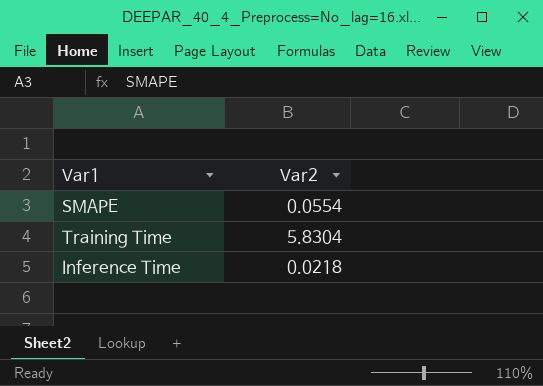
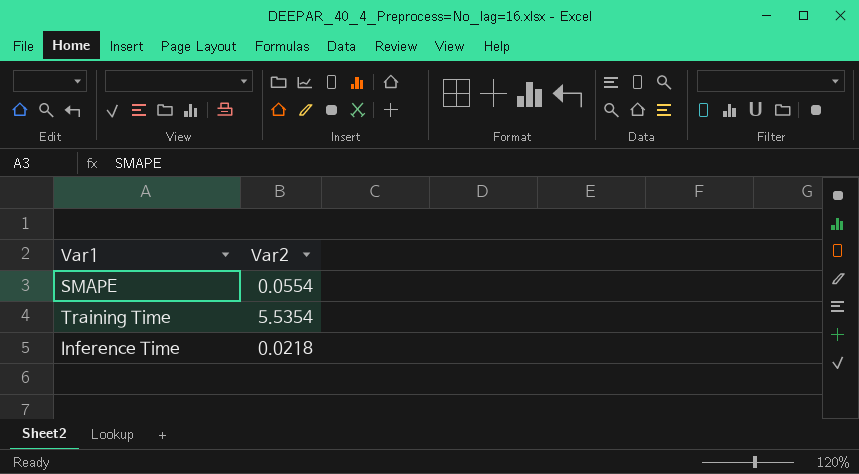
Training Time | Var2: 5.8304 -> 5.5354

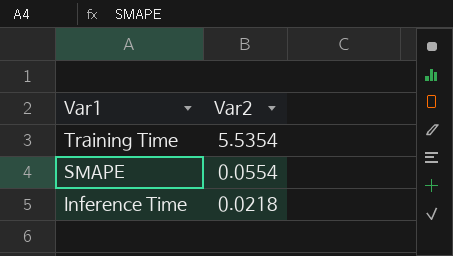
row order: none -> Var1 descending

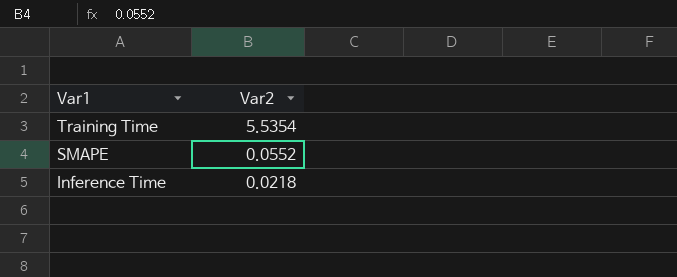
SMAPE | Var2: 0.0554 -> 0.0552

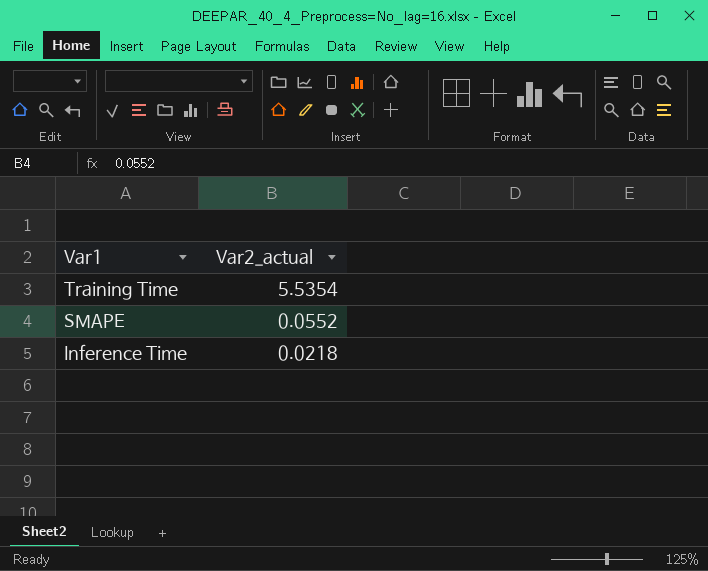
column name: Var2 -> Var2_actual

